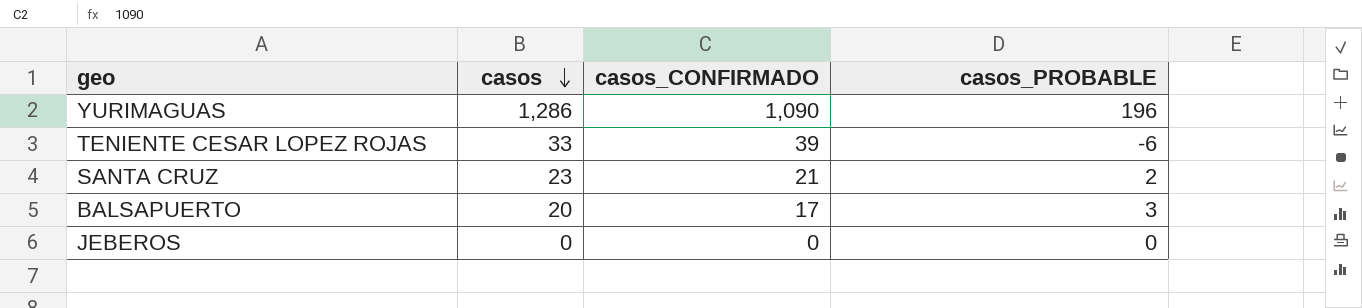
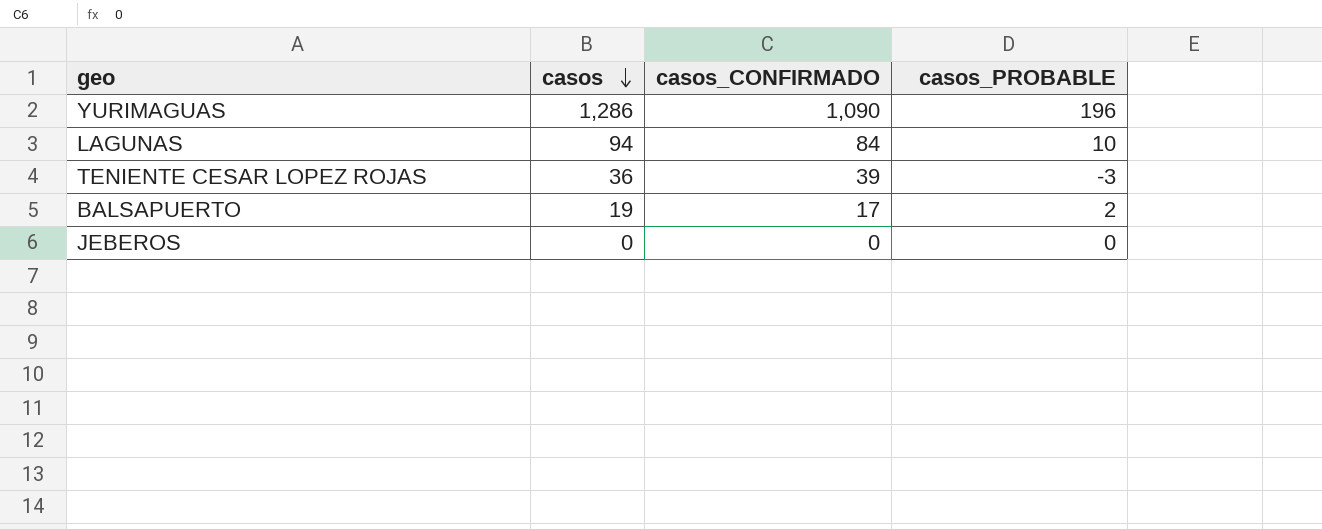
row SANTA CRUZ: 23 | 21 | 2 -> none
row LAGUNAS: none -> 94 | 84 | 10
TENIENTE CESAR LOPEZ ROJAS | casos: 33 -> 36
TENIENTE CESAR LOPEZ ROJAS | casos_PROBABLE: -6 -> -3
BALSAPUERTO | casos: 20 -> 19
BALSAPUERTO | casos_PROBABLE: 3 -> 2

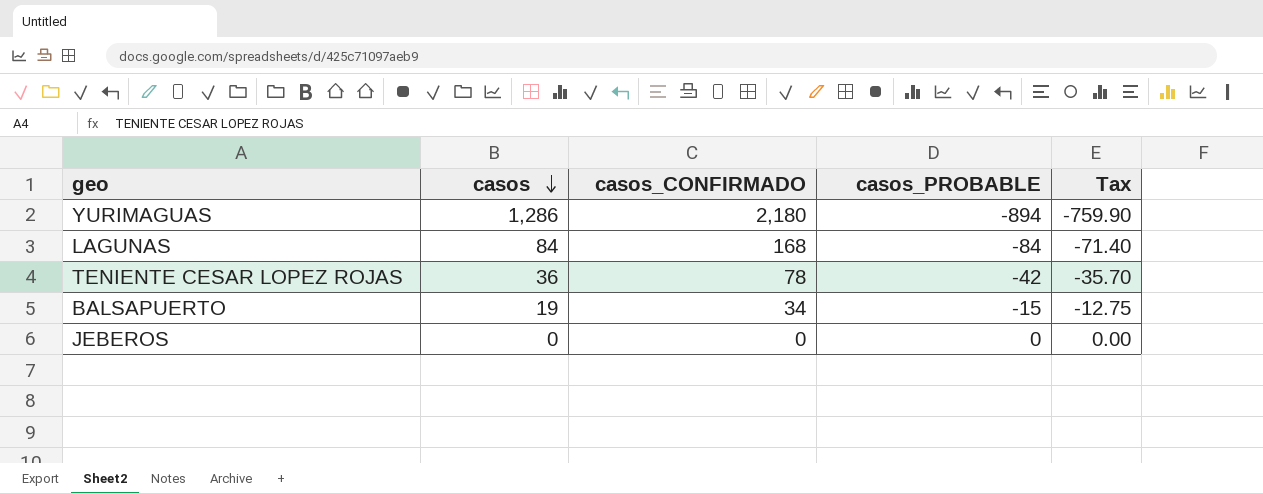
column Tax | formula: none -> [casos_PROBABLE] * 0.85
YURIMAGUAS | casos_CONFIRMADO: 1,090 -> 2,180
YURIMAGUAS | casos_PROBABLE: 196 -> -894
LAGUNAS | casos: 94 -> 84
LAGUNAS | casos_CONFIRMADO: 84 -> 168
LAGUNAS | casos_PROBABLE: 10 -> -84
TENIENTE CESAR LOPEZ ROJAS | casos_CONFIRMADO: 39 -> 78
TENIENTE CESAR LOPEZ ROJAS | casos_PROBABLE: -3 -> -42
BALSAPUERTO | casos_CONFIRMADO: 17 -> 34
BALSAPUERTO | casos_PROBABLE: 2 -> -15

